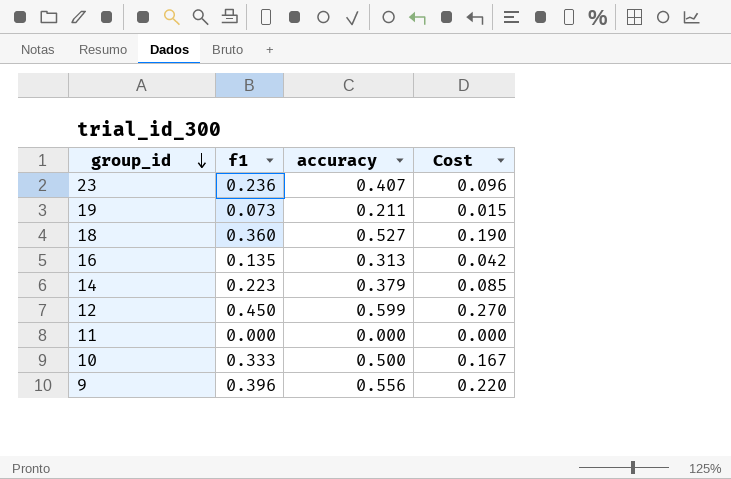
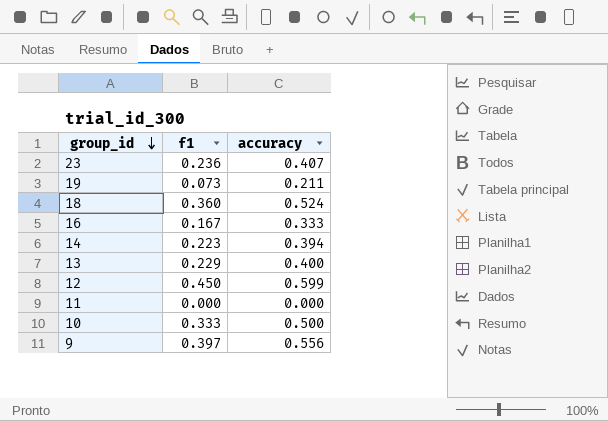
column Cost | formula: [f1] * [accuracy] -> none
18 | accuracy: 0.527 -> 0.524
16 | f1: 0.135 -> 0.167
16 | accuracy: 0.313 -> 0.333
14 | accuracy: 0.379 -> 0.394
row 13: none -> 0.229 | 0.400
9 | f1: 0.396 -> 0.397

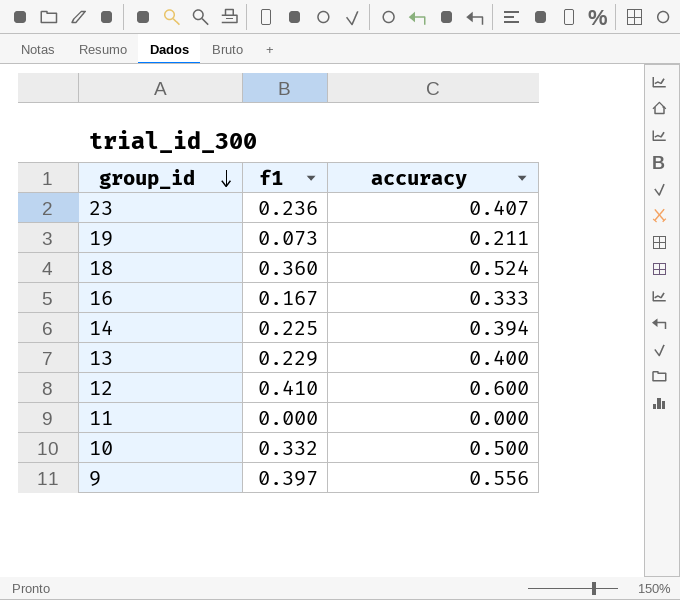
14 | f1: 0.223 -> 0.225
12 | f1: 0.450 -> 0.410
12 | accuracy: 0.599 -> 0.600
10 | f1: 0.333 -> 0.332

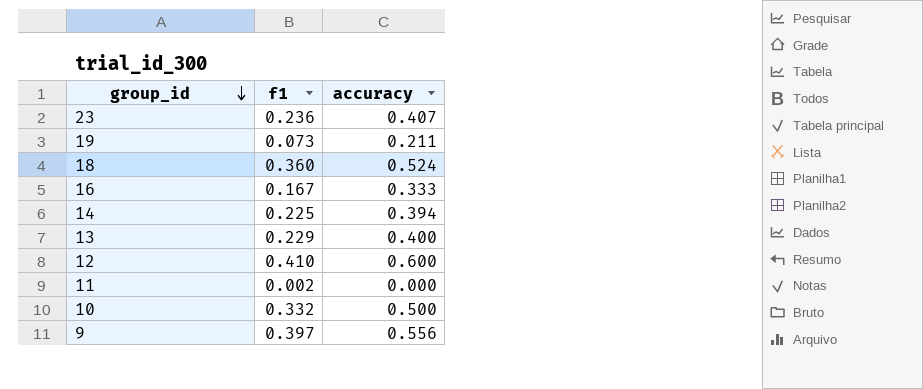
11 | f1: 0.000 -> 0.002

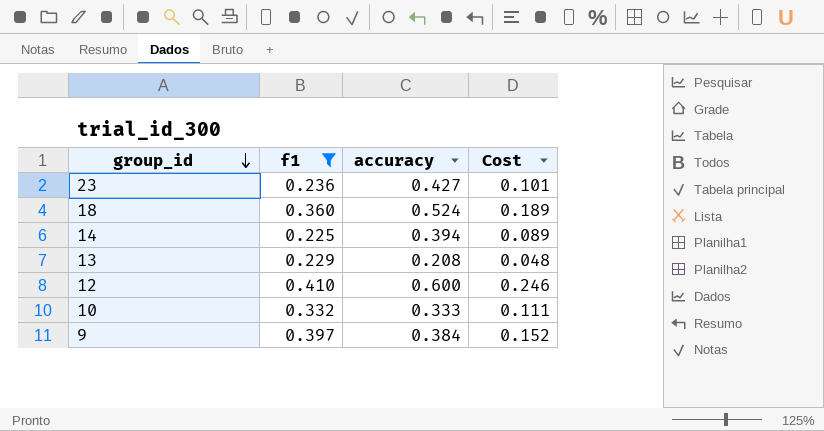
filter: none -> f1 >= 0.225
column Cost | formula: none -> [f1] * [accuracy]
23 | accuracy: 0.407 -> 0.427
13 | accuracy: 0.400 -> 0.208
10 | accuracy: 0.500 -> 0.333
9 | accuracy: 0.556 -> 0.384

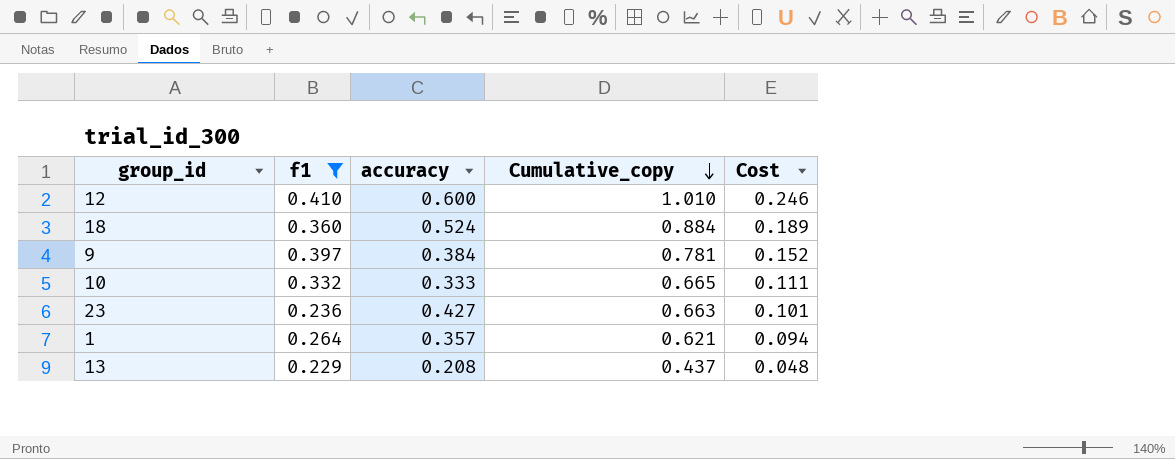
row order: group_id descending -> Cumulative_copy descending
column Cumulative_copy | formula: none -> [f1] + [accuracy]
row 14: 0.225 | 0.394 | 0.089 -> none
row 1: none -> 0.264 | 0.357 | 0.621 | 0.094

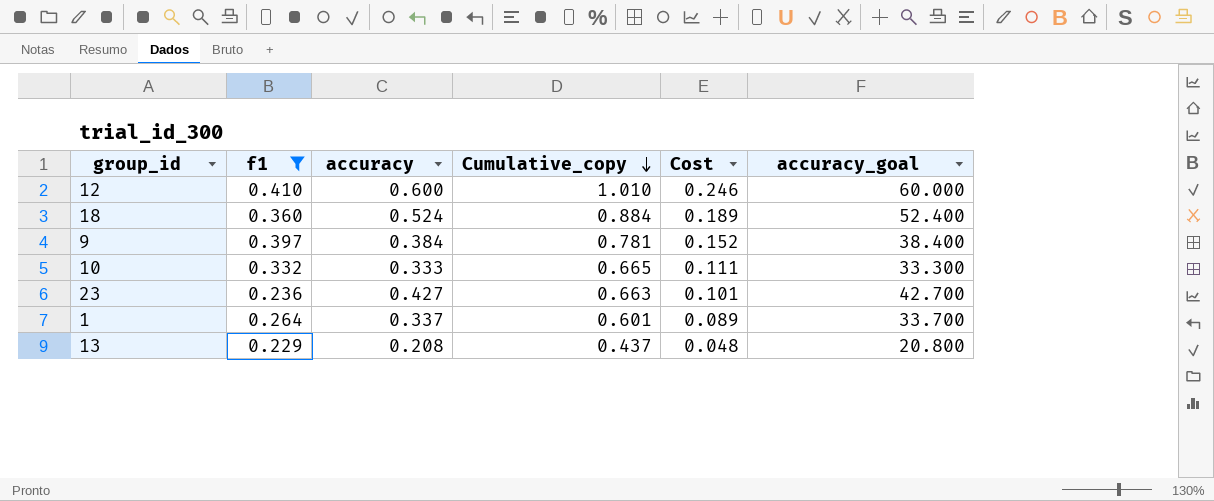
column accuracy_goal | formula: none -> [accuracy] * 100
1 | accuracy: 0.357 -> 0.337
1 | Cumulative_copy: 0.621 -> 0.601
1 | Cost: 0.094 -> 0.089

